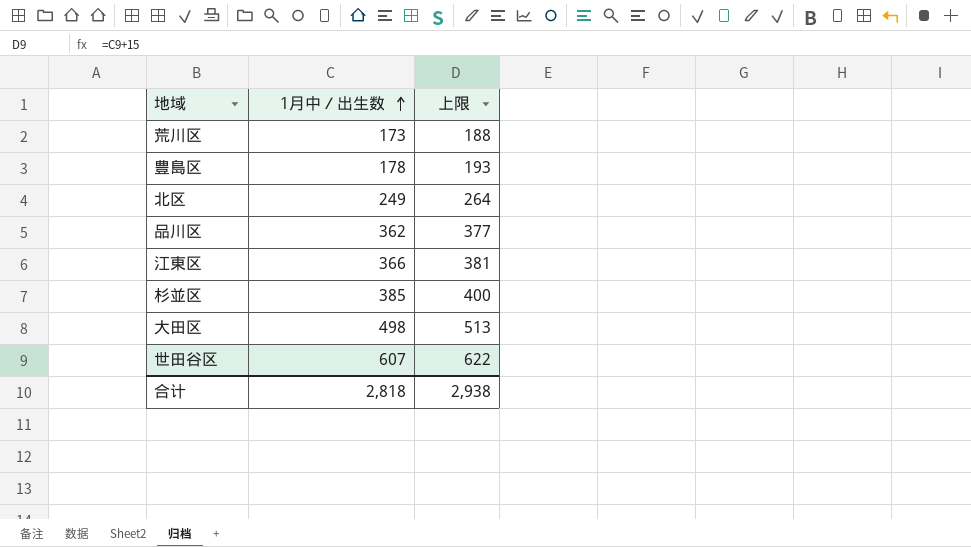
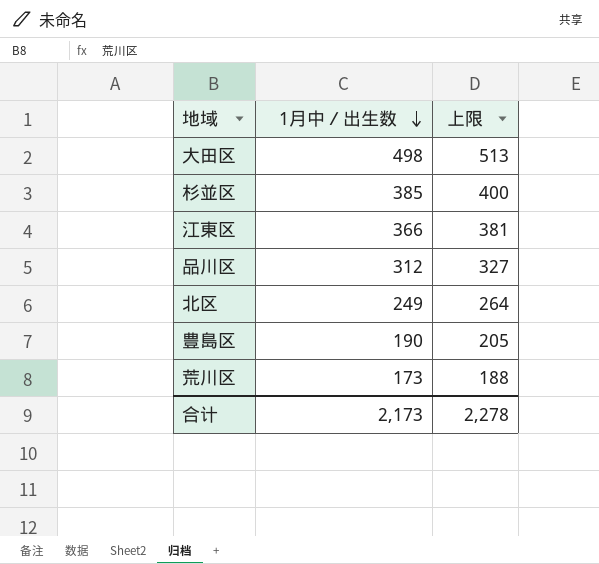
row order: 1月中／出生数 ascending -> 1月中／出生数 descending
row 世田谷区: 607 | 622 -> none
品川区 | 1月中／出生数: 362 -> 312
品川区 | 上限: 377 -> 327
豊島区 | 1月中／出生数: 178 -> 190
豊島区 | 上限: 193 -> 205
合计 | 1月中／出生数: 2,818 -> 2,173
合计 | 上限: 2,938 -> 2,278

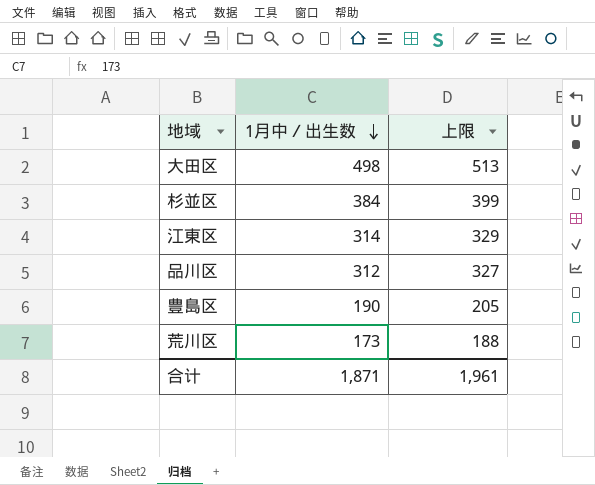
row 北区: 249 | 264 -> none
杉並区 | 1月中／出生数: 385 -> 384
杉並区 | 上限: 400 -> 399
江東区 | 1月中／出生数: 366 -> 314
江東区 | 上限: 381 -> 329
合计 | 1月中／出生数: 2,173 -> 1,871
合计 | 上限: 2,278 -> 1,961

